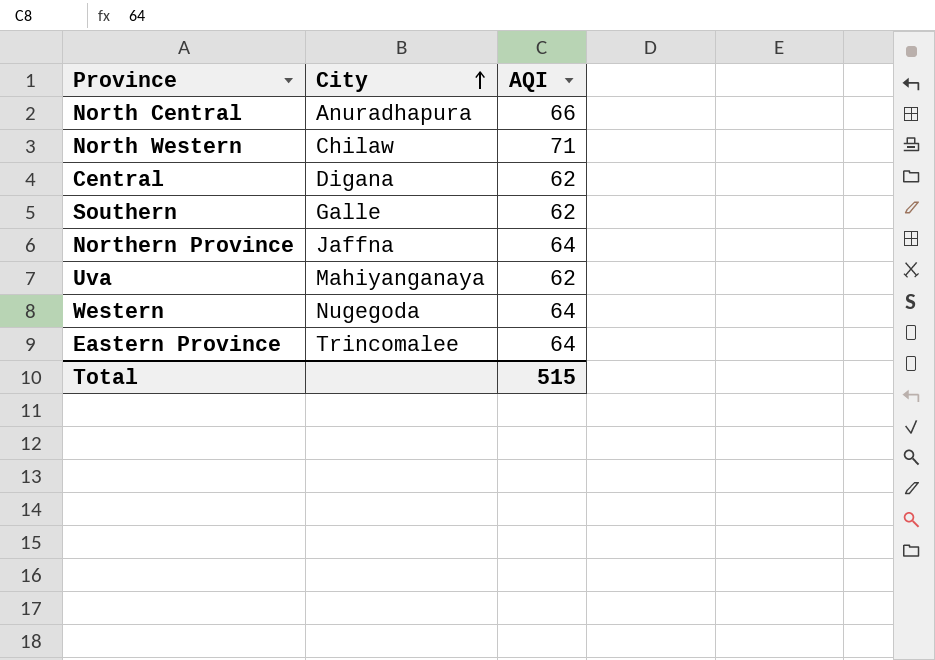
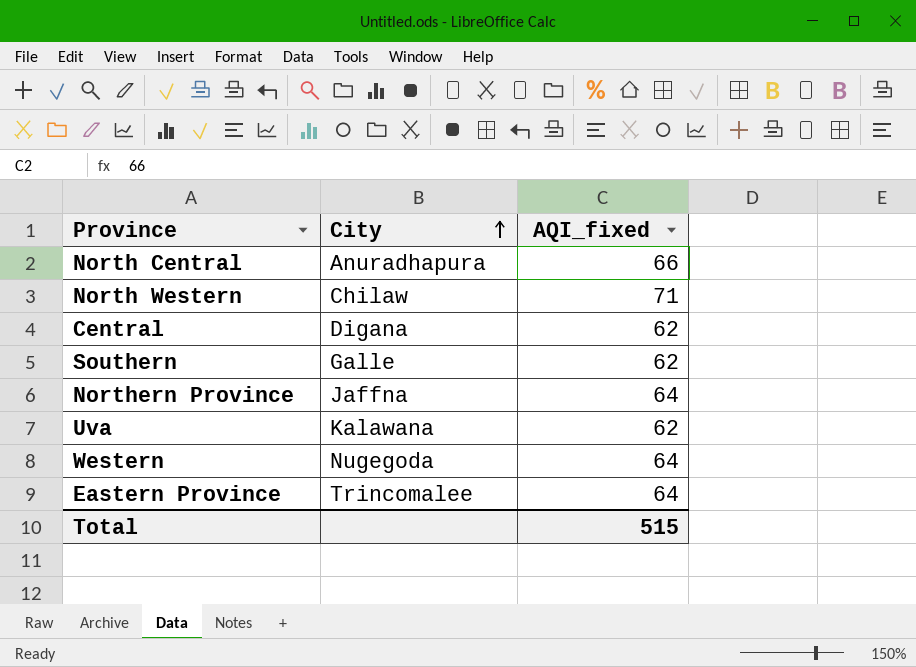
column name: AQI -> AQI_fixed
Uva | City: Mahiyanganaya -> Kalawana

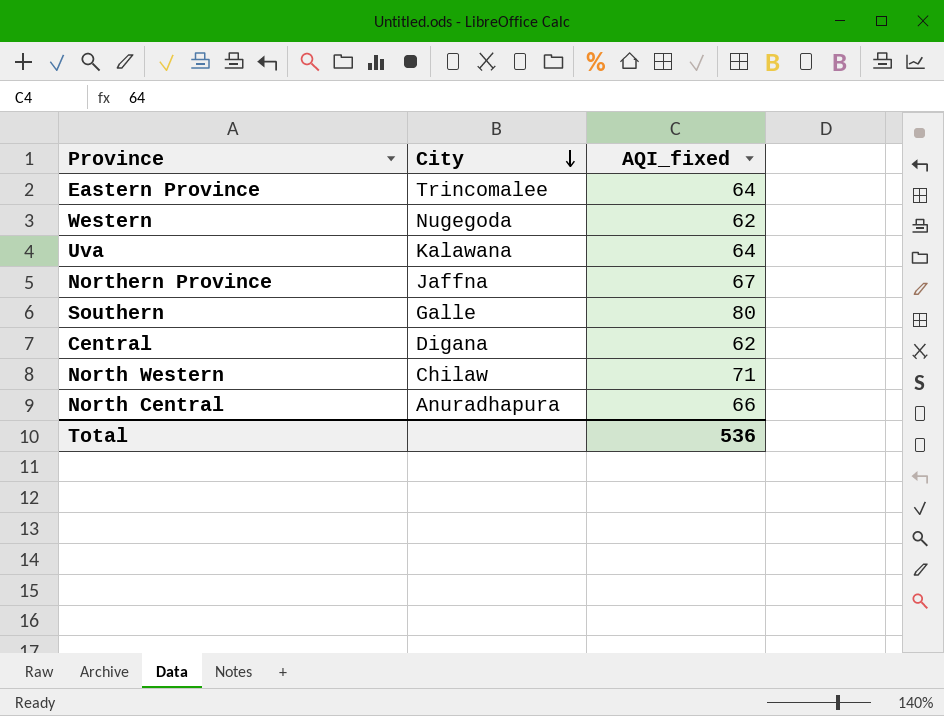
row order: City ascending -> City descending
Western | AQI_fixed: 64 -> 62
Uva | AQI_fixed: 62 -> 64
Northern Province | AQI_fixed: 64 -> 67
Southern | AQI_fixed: 62 -> 80
Total | AQI_fixed: 515 -> 536

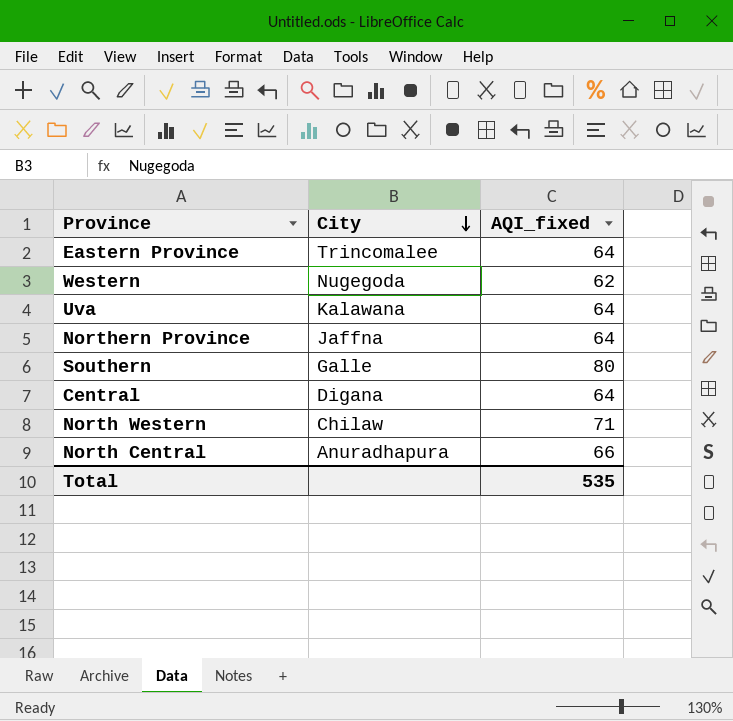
Northern Province | AQI_fixed: 67 -> 64
Central | AQI_fixed: 62 -> 64
Total | AQI_fixed: 536 -> 535

